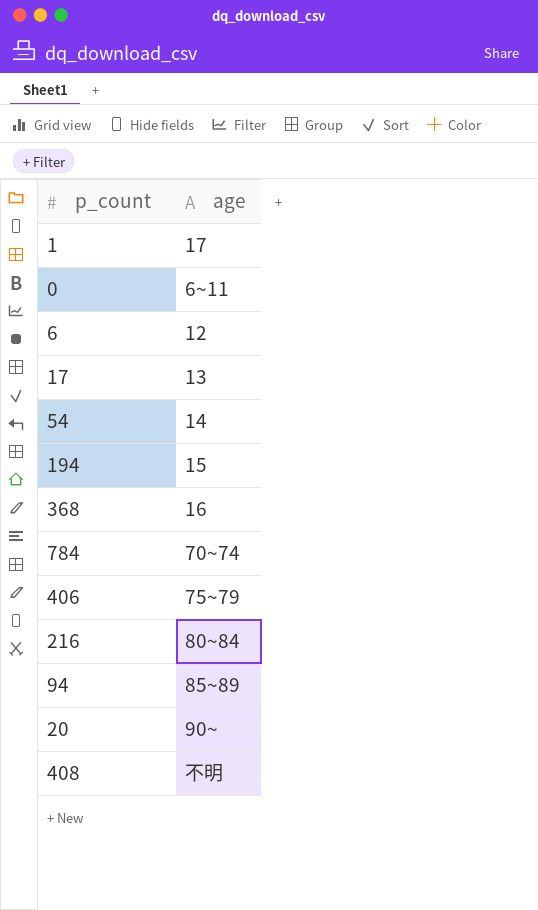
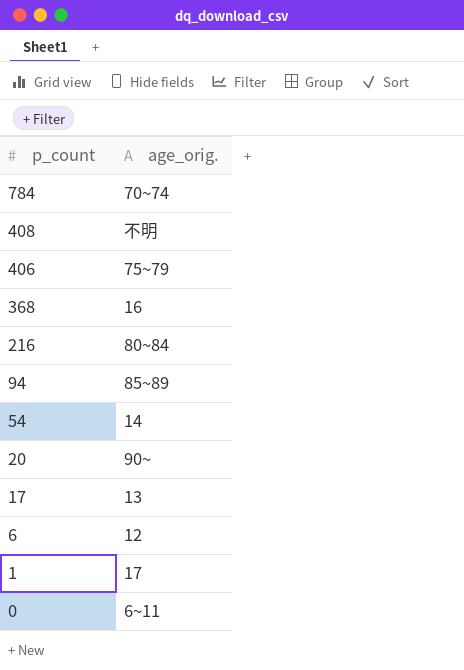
row order: none -> p_count descending
column name: age -> age_orig.
row 194: 15 -> none

